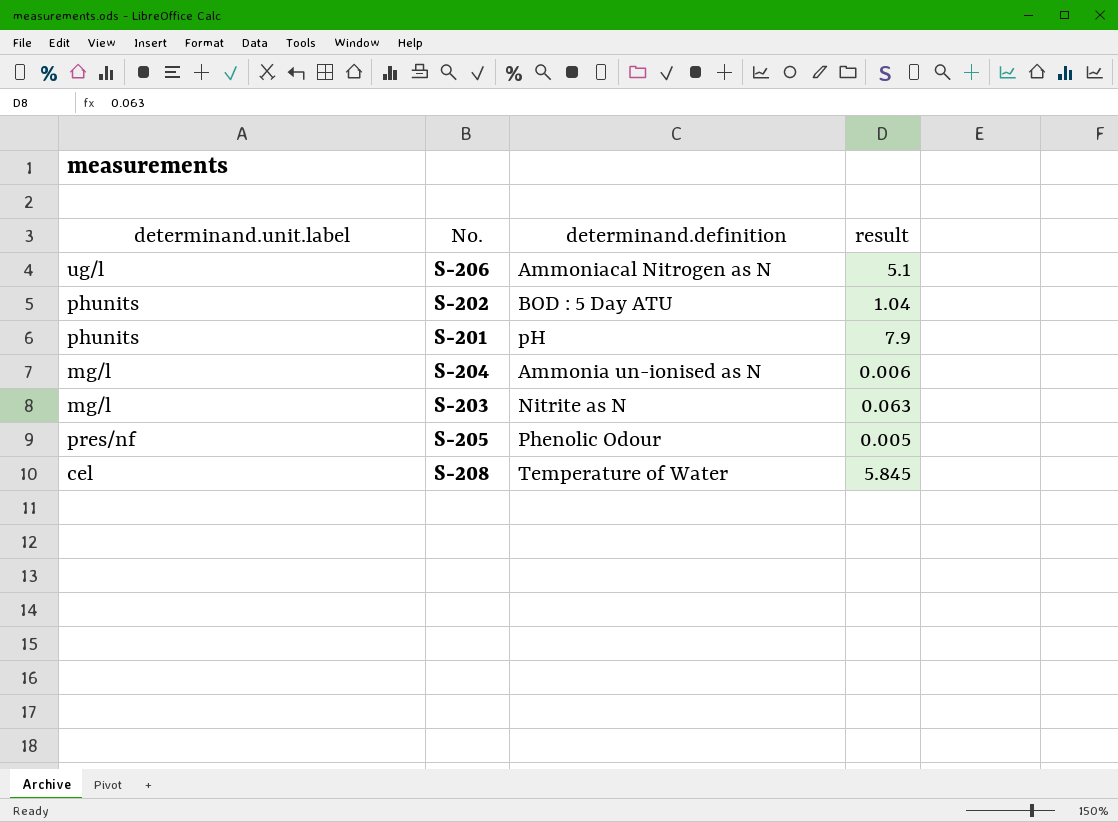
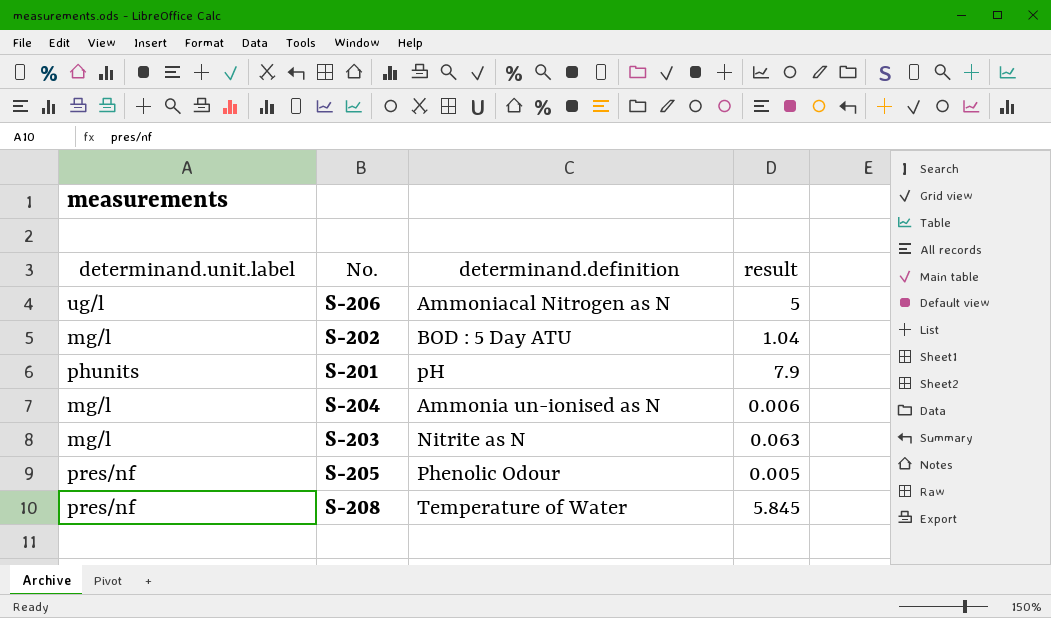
S-206 | result: 5.1 -> 5
S-202 | determinand.unit.label: phunits -> mg/l
S-208 | determinand.unit.label: cel -> pres/nf

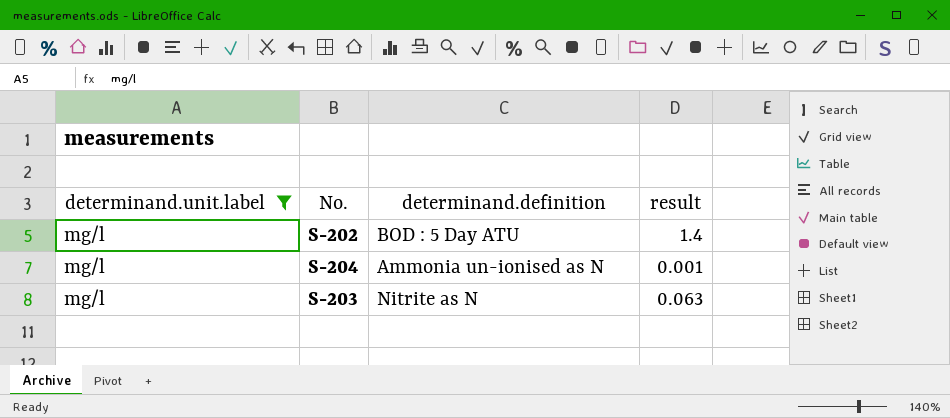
filter: none -> determinand.unit.label = mg/l
S-202 | result: 1.04 -> 1.4
S-204 | result: 0.006 -> 0.001

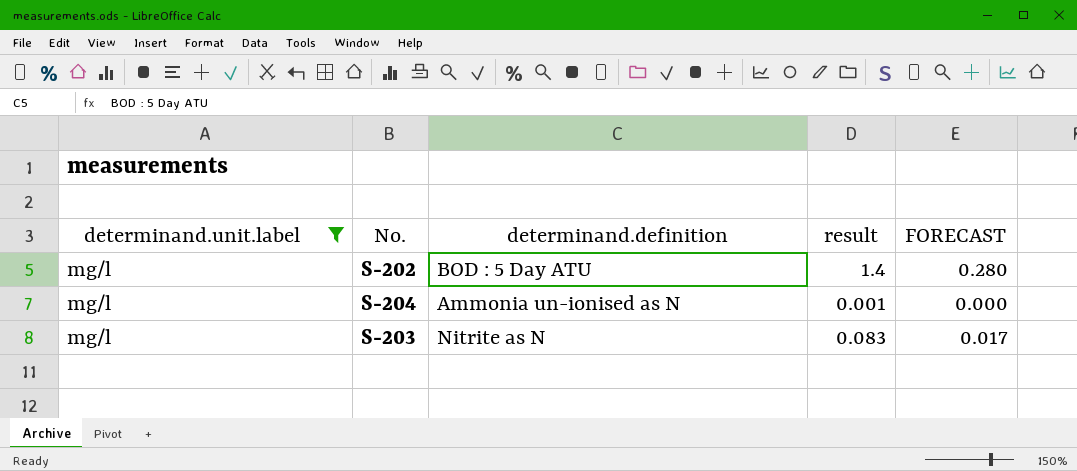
column FORECAST | formula: none -> [result] * 0.2
S-203 | result: 0.063 -> 0.083

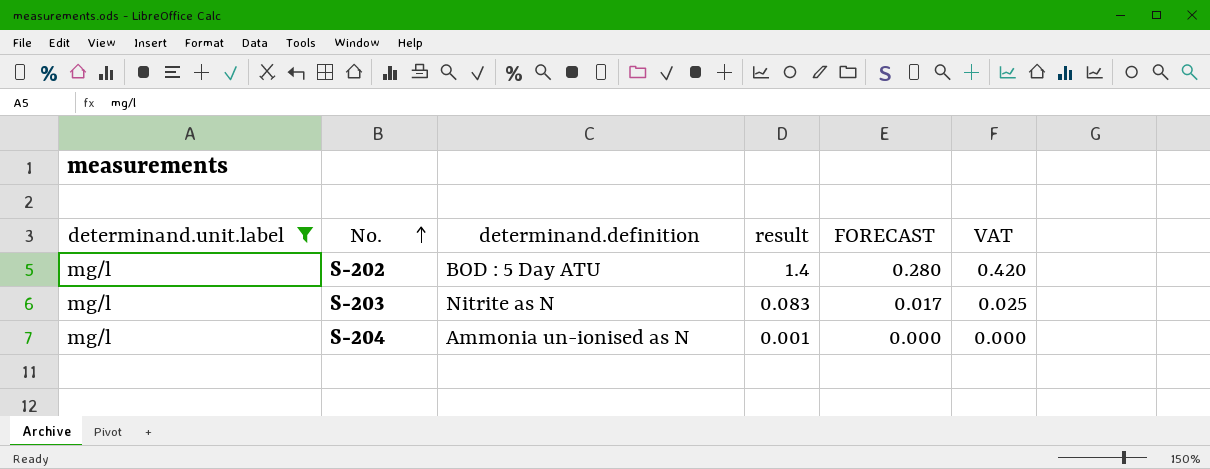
row order: none -> No. ascending
column VAT | formula: none -> [result] * 0.3

